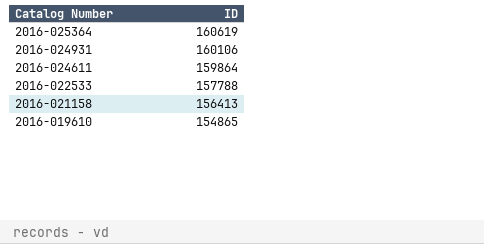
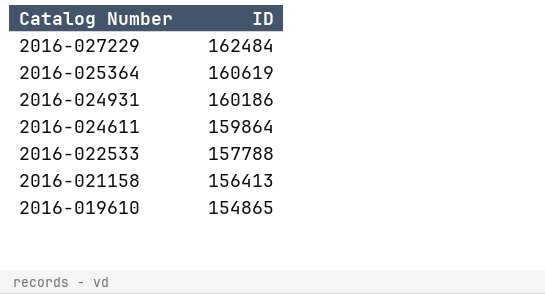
row 2016-027229: none -> 162484
2016-024931 | ID: 160106 -> 160186

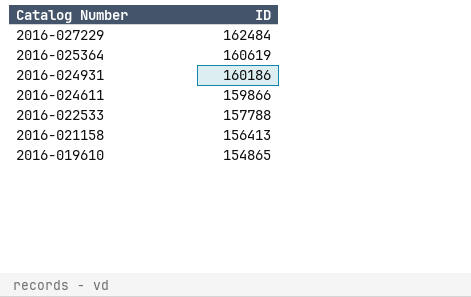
2016-024611 | ID: 159864 -> 159866

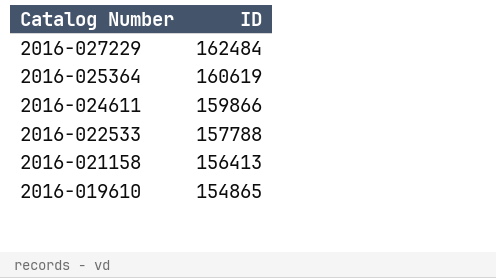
row 2016-024931: 160186 -> none

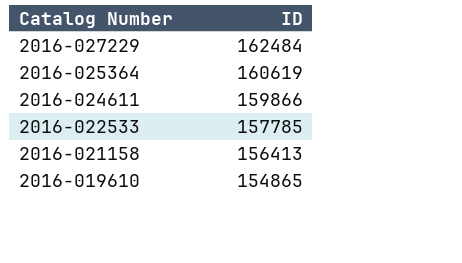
2016-022533 | ID: 157788 -> 157785

